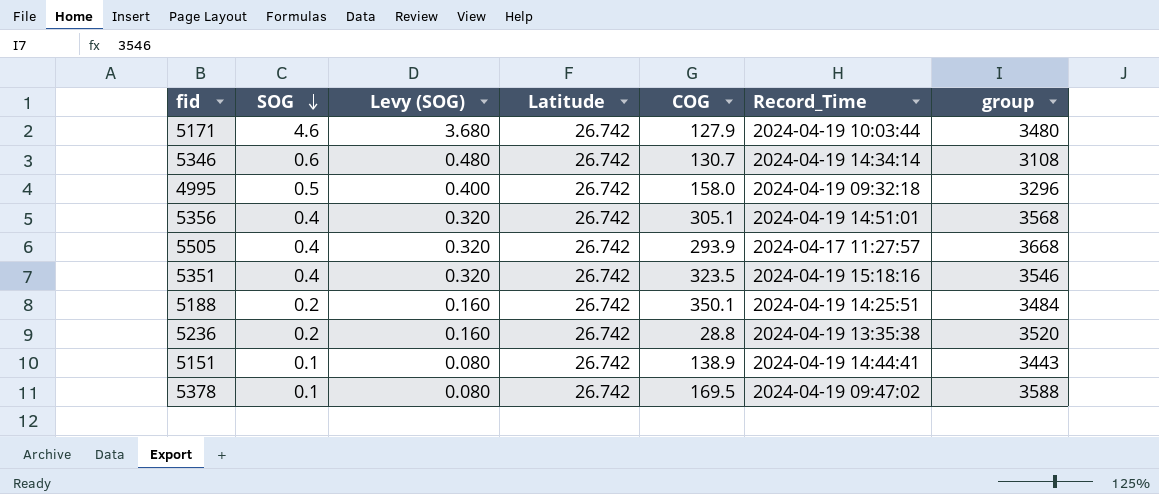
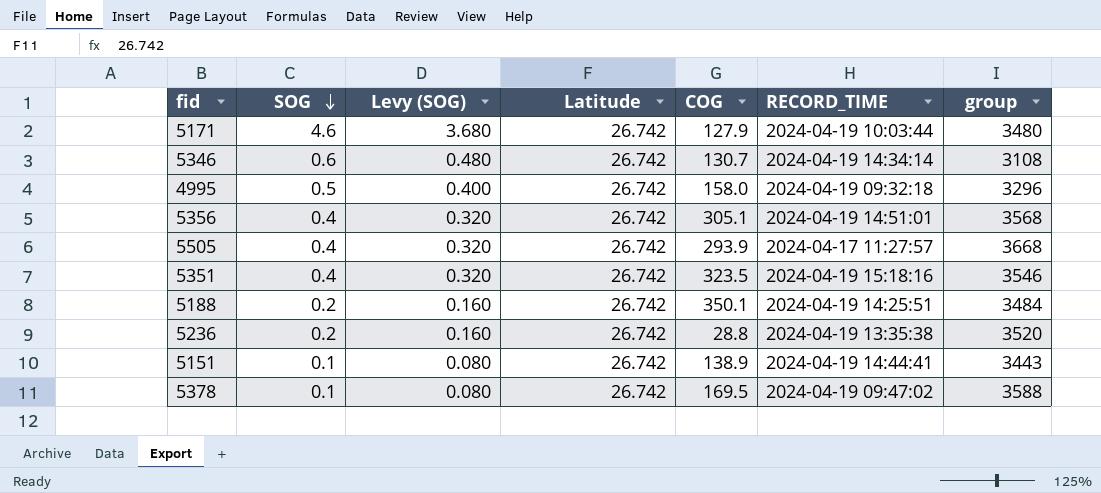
column name: Record_Time -> RECORD_TIME

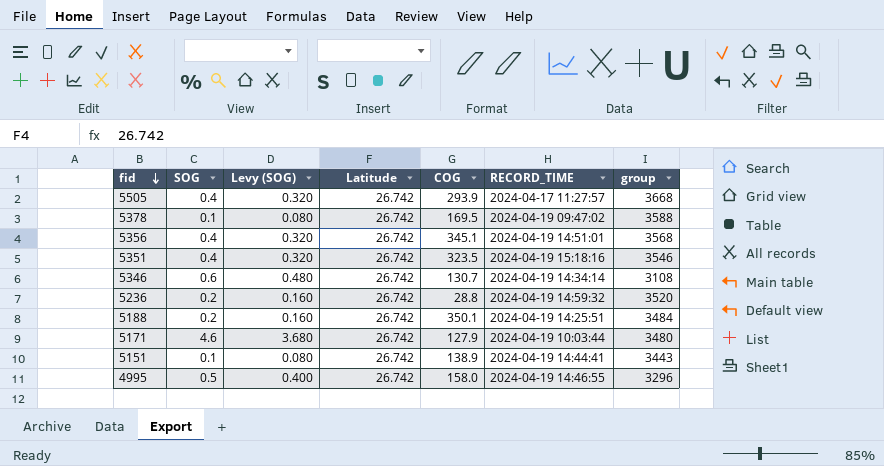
row order: SOG descending -> fid descending
5356 | COG: 305.1 -> 345.1
5236 | RECORD_TIME: 2024-04-19 13:35:38 -> 2024-04-19 14:59:32
4995 | RECORD_TIME: 2024-04-19 09:32:18 -> 2024-04-19 14:46:55

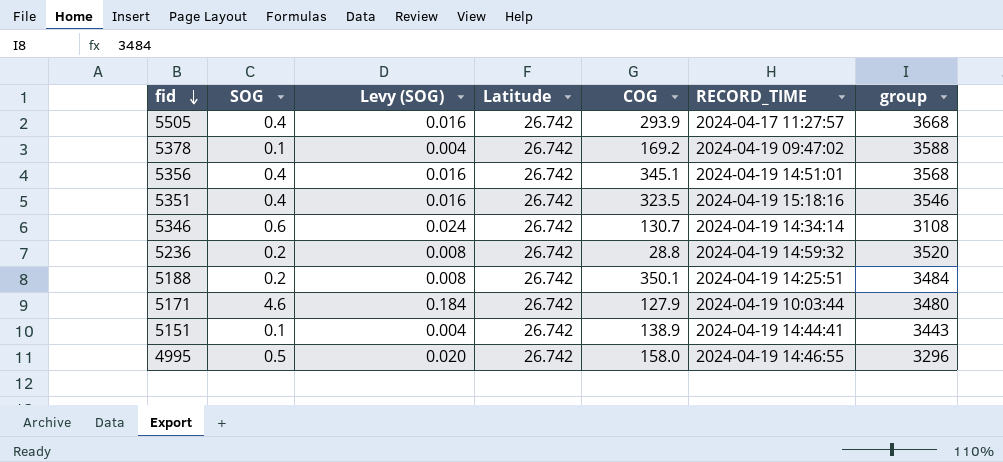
column Levy (SOG) | formula: [SOG] * 0.8 -> [SOG] * 0.04
5378 | COG: 169.5 -> 169.2

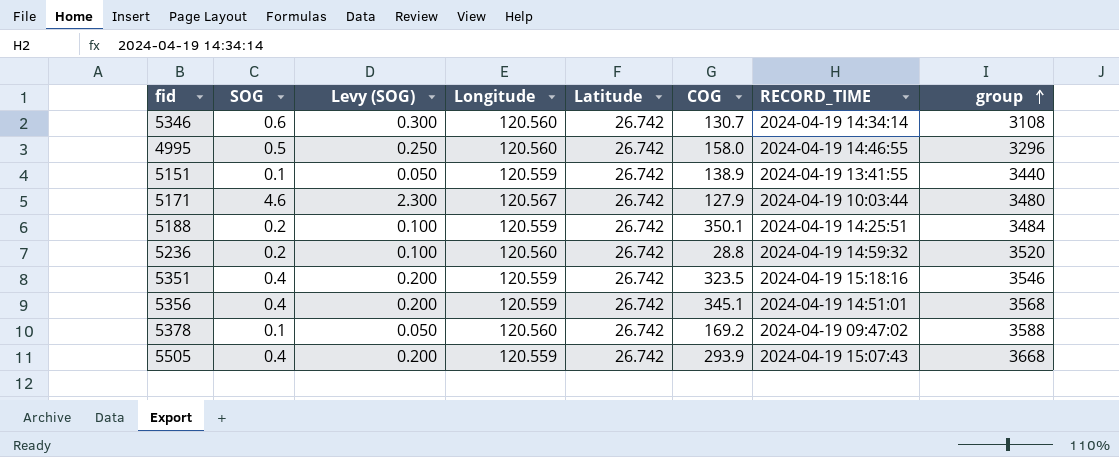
row order: fid descending -> group ascending
column Levy (SOG) | formula: [SOG] * 0.04 -> [SOG] * 0.5
column Longitude | position: none -> 4
5151 | RECORD_TIME: 2024-04-19 14:44:41 -> 2024-04-19 13:41:55
5151 | group: 3443 -> 3440
5505 | RECORD_TIME: 2024-04-17 11:27:57 -> 2024-04-19 15:07:43

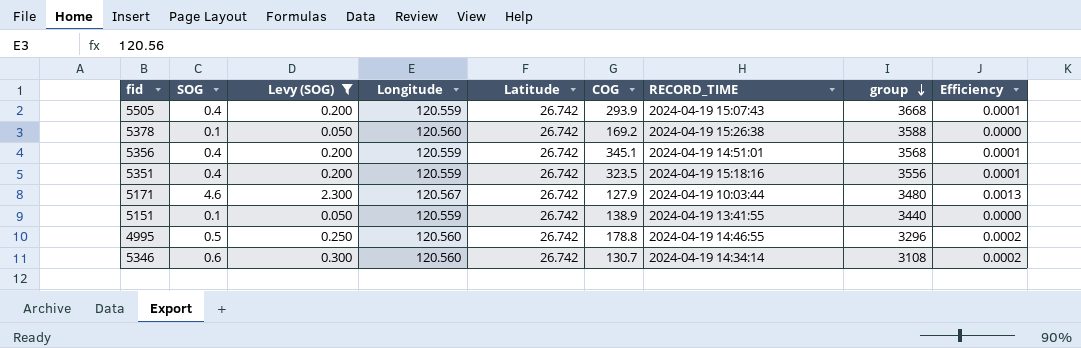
filter: none -> Levy (SOG) != 0.100
row order: group ascending -> group descending
column Efficiency | formula: none -> [SOG] / [group]
5378 | RECORD_TIME: 2024-04-19 09:47:02 -> 2024-04-19 15:26:38
5351 | group: 3546 -> 3556
4995 | COG: 158.0 -> 178.8

